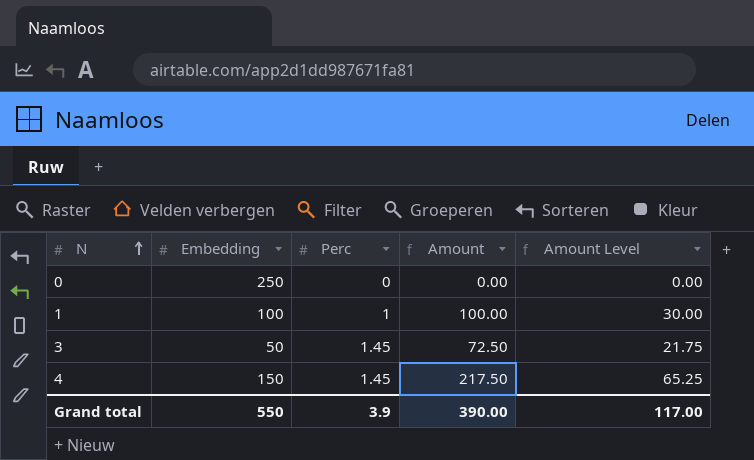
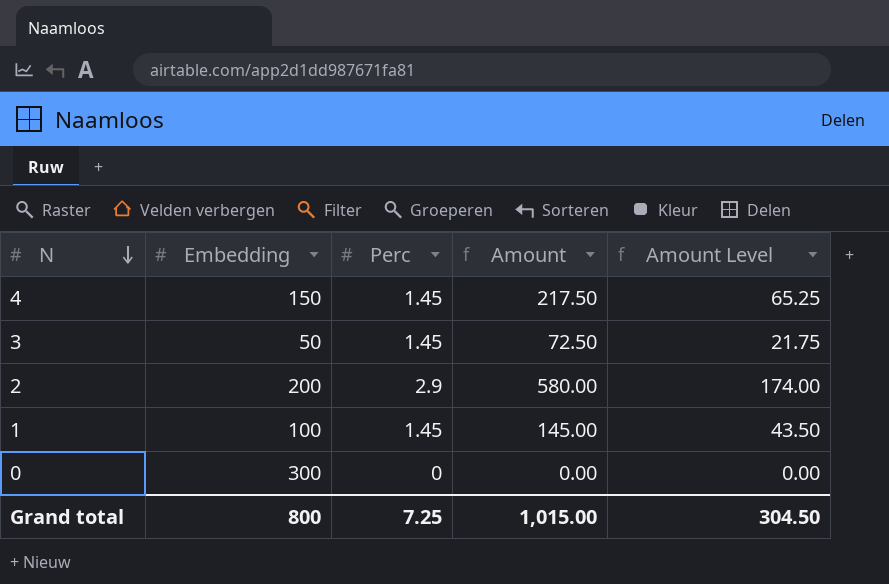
row order: N ascending -> N descending
row 2: none -> 200 | 2.9 | 580.00 | 174.00
1 | Perc: 1 -> 1.45
1 | Amount: 100.00 -> 145.00
1 | Amount Level: 30.00 -> 43.50
0 | Embedding: 250 -> 300
Grand total | Embedding: 550 -> 800
Grand total | Perc: 3.9 -> 7.25
Grand total | Amount: 390.00 -> 1,015.00
Grand total | Amount Level: 117.00 -> 304.50

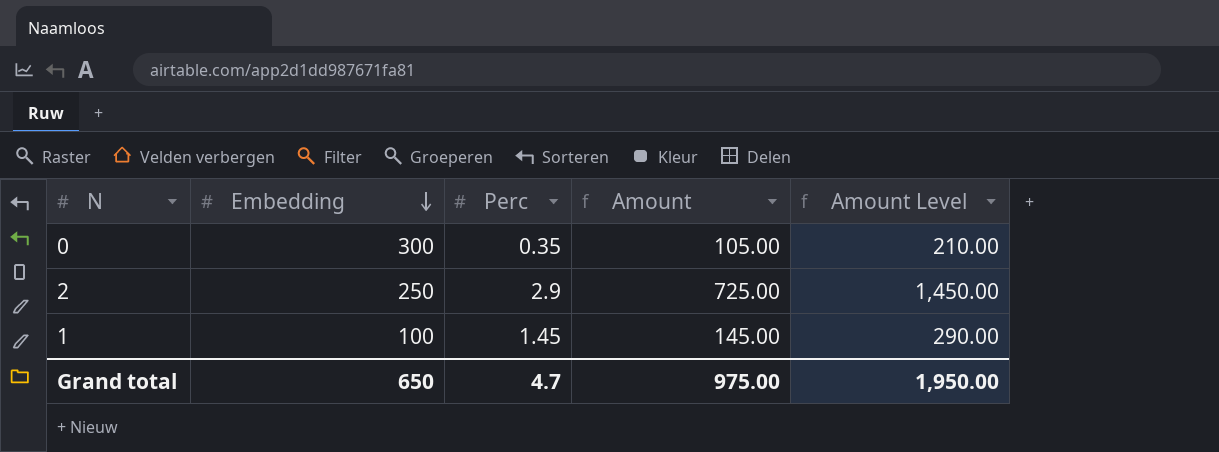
row order: N descending -> Embedding descending
column Amount Level | formula: [Amount] * 0.3 -> [Amount] * 2
row 4: 150 | 1.45 | 217.50 | 65.25 -> none
row 3: 50 | 1.45 | 72.50 | 21.75 -> none
0 | Perc: 0 -> 0.35
0 | Amount: 0.00 -> 105.00
2 | Embedding: 200 -> 250
2 | Amount: 580.00 -> 725.00
Grand total | Embedding: 800 -> 650
Grand total | Perc: 7.25 -> 4.7
Grand total | Amount: 1,015.00 -> 975.00
Grand total | Amount Level: 304.50 -> 1,950.00

